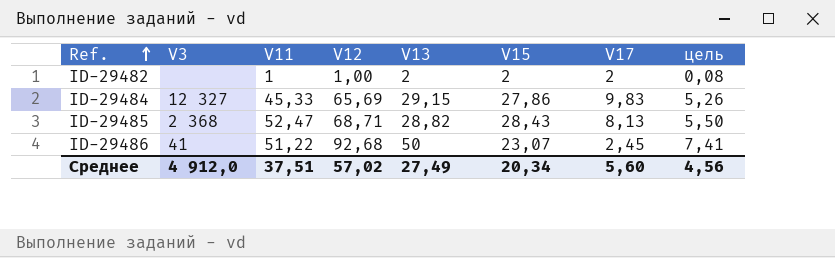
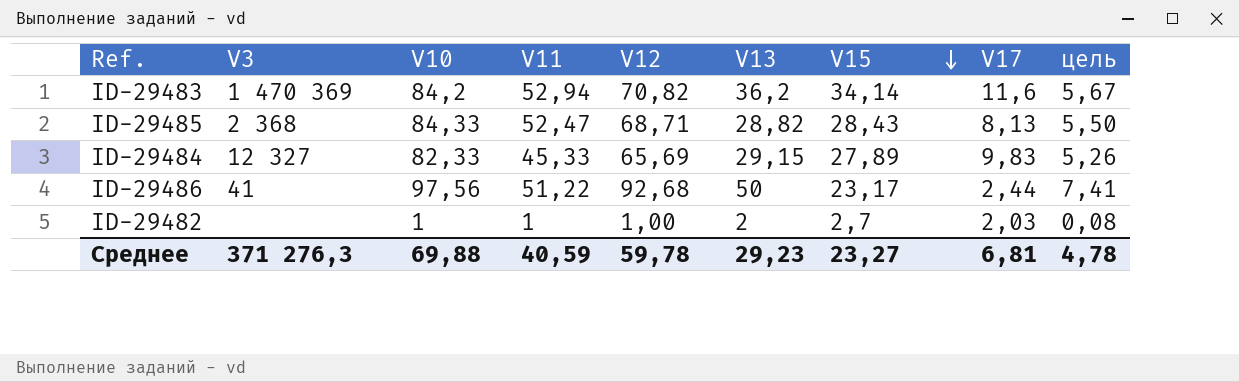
row order: Ref. ascending -> V15 descending
column V10 | position: none -> 3
row ID-29483: none -> 1 470 369 | 84,2 | 52,94 | 70,82 | 36,2 | 34,14 | 11,6 | 5,67
ID-29484 | V15: 27,86 -> 27,89
ID-29486 | V15: 23,07 -> 23,17
ID-29486 | V17: 2,45 -> 2,44
ID-29482 | V15: 2 -> 2,7
ID-29482 | V17: 2 -> 2,03
Среднее | V3: 4 912,0 -> 371 276,3
Среднее | V11: 37,51 -> 40,59
Среднее | V12: 57,02 -> 59,78
Среднее | V13: 27,49 -> 29,23
Среднее | V15: 20,34 -> 23,27
Среднее | V17: 5,60 -> 6,81
Среднее | цель: 4,56 -> 4,78

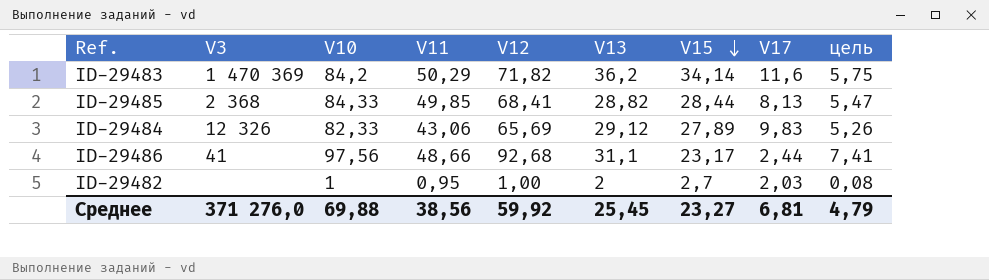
ID-29483 | V11: 52,94 -> 50,29
ID-29483 | V12: 70,82 -> 71,82
ID-29483 | цель: 5,67 -> 5,75
ID-29485 | V11: 52,47 -> 49,85
ID-29485 | V12: 68,71 -> 68,41
ID-29485 | V15: 28,43 -> 28,44
ID-29485 | цель: 5,50 -> 5,47
ID-29484 | V3: 12 327 -> 12 326
ID-29484 | V11: 45,33 -> 43,06
ID-29484 | V13: 29,15 -> 29,12
ID-29486 | V11: 51,22 -> 48,66
ID-29486 | V13: 50 -> 31,1
ID-29482 | V11: 1 -> 0,95
Среднее | V3: 371 276,3 -> 371 276,0
Среднее | V11: 40,59 -> 38,56
Среднее | V12: 59,78 -> 59,92
Среднее | V13: 29,23 -> 25,45
Среднее | цель: 4,78 -> 4,79

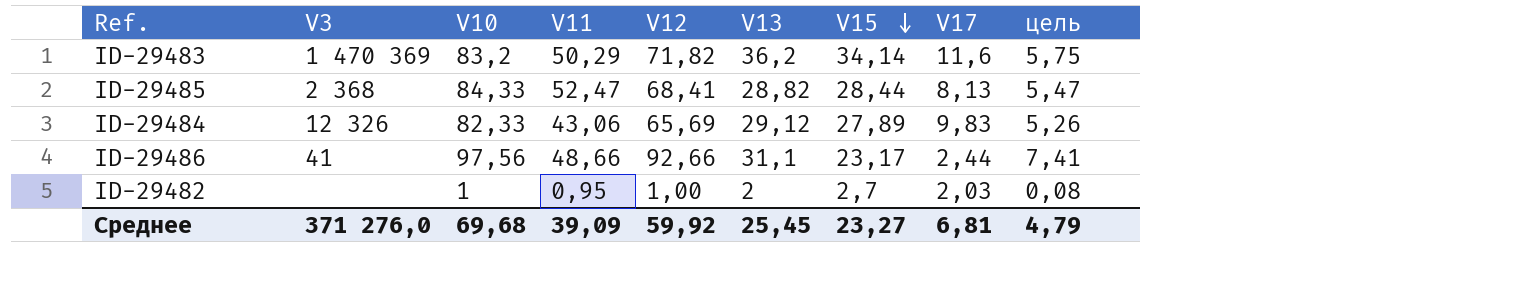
ID-29483 | V10: 84,2 -> 83,2
ID-29485 | V11: 49,85 -> 52,47
ID-29486 | V12: 92,68 -> 92,66
Среднее | V10: 69,88 -> 69,68
Среднее | V11: 38,56 -> 39,09

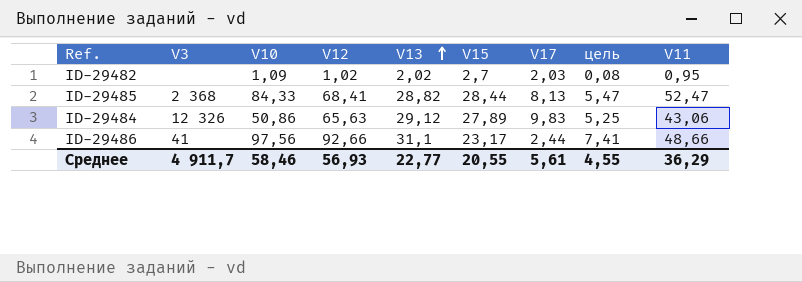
row order: V15 descending -> V13 ascending
column V11 | position: 4 -> 9
row ID-29483: 1 470 369 | 83,2 | 50,29 | 71,82 | 36,2 | 34,14 | 11,6 | 5,75 -> none
ID-29482 | V10: 1 -> 1,09
ID-29482 | V12: 1,00 -> 1,02
ID-29482 | V13: 2 -> 2,02
ID-29484 | V10: 82,33 -> 50,86
ID-29484 | V12: 65,69 -> 65,63
ID-29484 | цель: 5,26 -> 5,25
Среднее | V3: 371 276,0 -> 4 911,7
Среднее | V10: 69,68 -> 58,46
Среднее | V12: 59,92 -> 56,93
Среднее | V13: 25,45 -> 22,77
Среднее | V15: 23,27 -> 20,55
Среднее | V17: 6,81 -> 5,61
Среднее | цель: 4,79 -> 4,55
Среднее | V11: 39,09 -> 36,29

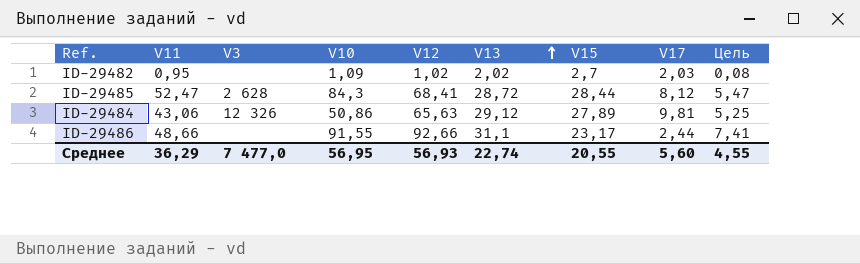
column V11 | position: 9 -> 2
column name: цель -> Цель
ID-29485 | V3: 2 368 -> 2 628
ID-29485 | V10: 84,33 -> 84,3
ID-29485 | V13: 28,82 -> 28,72
ID-29485 | V17: 8,13 -> 8,12
ID-29484 | V17: 9,83 -> 9,81
ID-29486 | V3: 41 -> none
ID-29486 | V10: 97,56 -> 91,55
Среднее | V3: 4 911,7 -> 7 477,0
Среднее | V10: 58,46 -> 56,95
Среднее | V13: 22,77 -> 22,74
Среднее | V17: 5,61 -> 5,60

